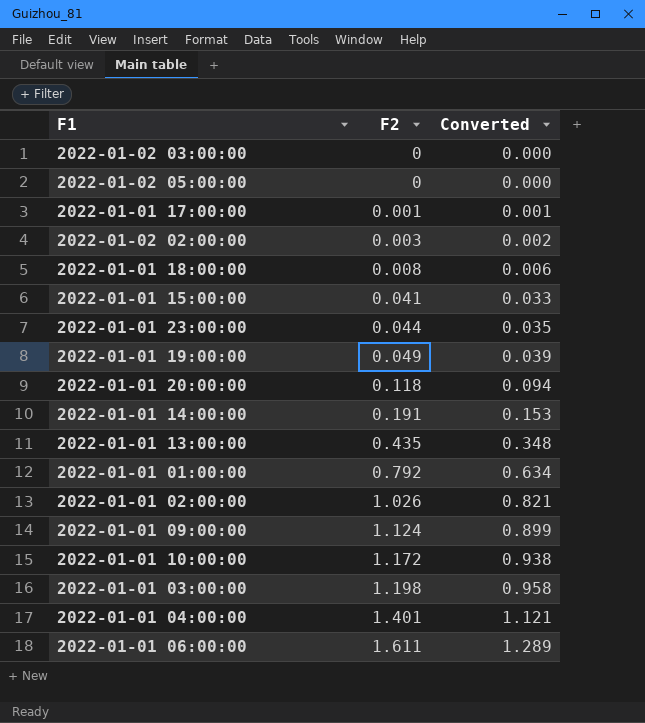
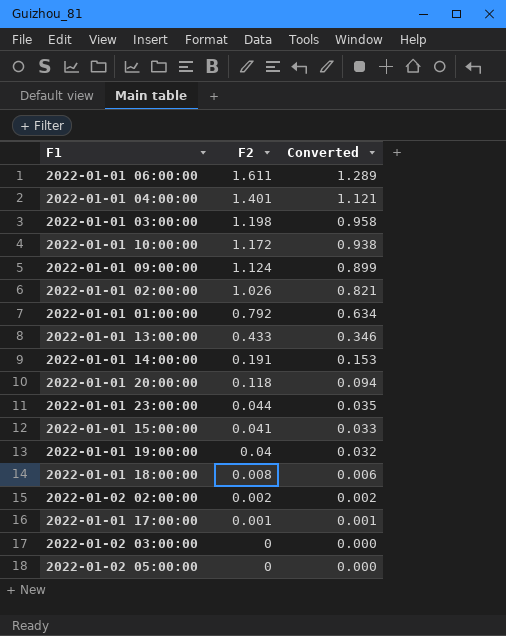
row order: F2 ascending -> F2 descending
2022-01-01 13:00:00 | F2: 0.435 -> 0.433
2022-01-01 13:00:00 | Converted: 0.348 -> 0.346
2022-01-01 19:00:00 | F2: 0.049 -> 0.04
2022-01-01 19:00:00 | Converted: 0.039 -> 0.032
2022-01-02 02:00:00 | F2: 0.003 -> 0.002

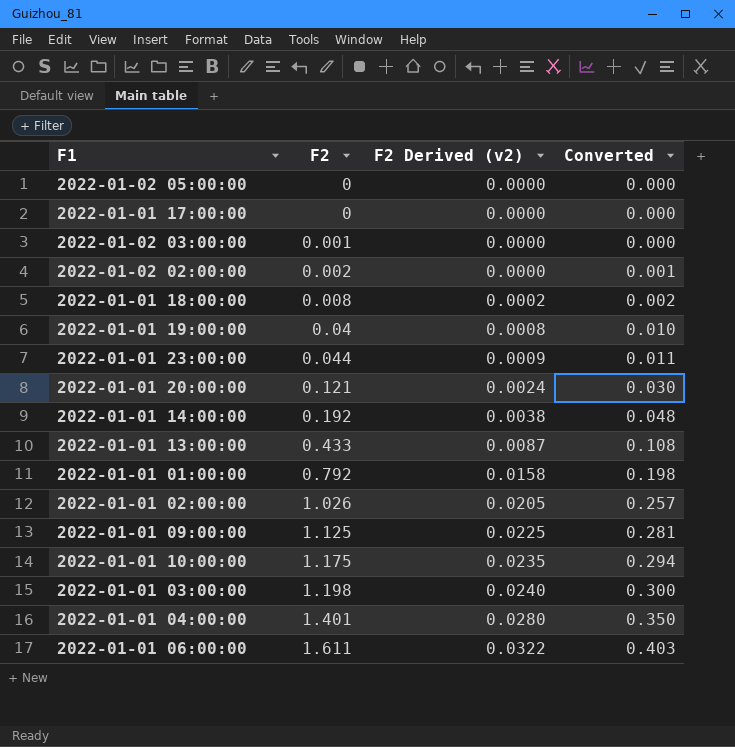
row order: F2 descending -> F2 ascending
column F2 Derived (v2) | formula: none -> [F2] * 0.02
column Converted | formula: [F2] * 0.8 -> [F2] * 0.25
row 2022-01-01 15:00:00: 0.041 | 0.033 -> none
2022-01-01 17:00:00 | F2: 0.001 -> 0
2022-01-02 03:00:00 | F2: 0 -> 0.001
2022-01-01 20:00:00 | F2: 0.118 -> 0.121
2022-01-01 14:00:00 | F2: 0.191 -> 0.192
2022-01-01 09:00:00 | F2: 1.124 -> 1.125
2022-01-01 10:00:00 | F2: 1.172 -> 1.175

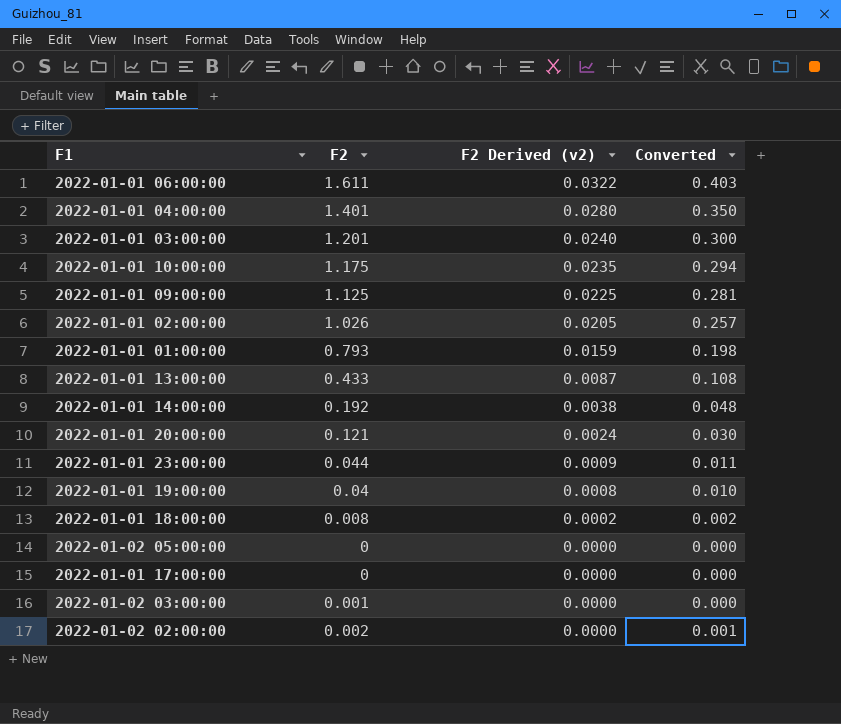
row order: F2 ascending -> F2 Derived (v2) descending
2022-01-01 03:00:00 | F2: 1.198 -> 1.201
2022-01-01 01:00:00 | F2: 0.792 -> 0.793
2022-01-01 01:00:00 | F2 Derived (v2): 0.0158 -> 0.0159

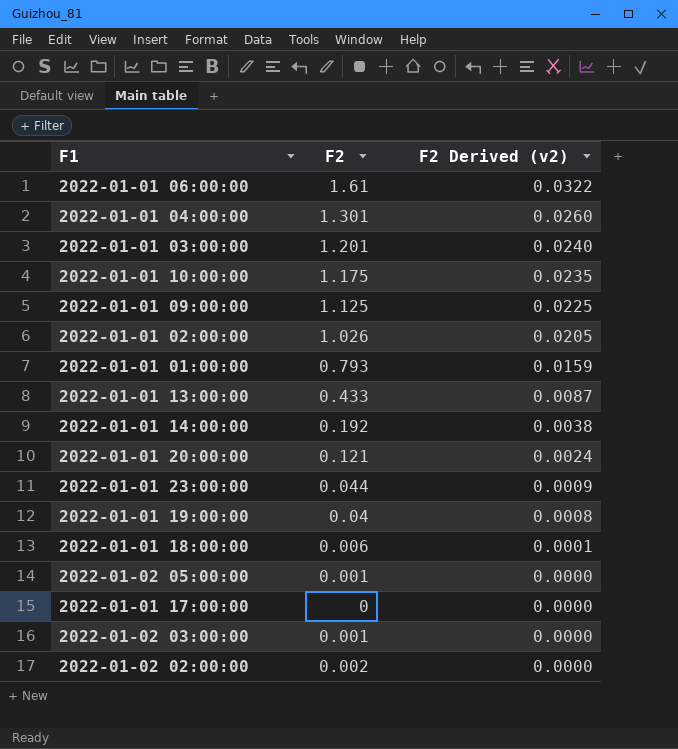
column Converted | formula: [F2] * 0.25 -> none
2022-01-01 06:00:00 | F2: 1.611 -> 1.61
2022-01-01 04:00:00 | F2: 1.401 -> 1.301
2022-01-01 04:00:00 | F2 Derived (v2): 0.0280 -> 0.0260
2022-01-01 18:00:00 | F2: 0.008 -> 0.006
2022-01-01 18:00:00 | F2 Derived (v2): 0.0002 -> 0.0001
2022-01-02 05:00:00 | F2: 0 -> 0.001

